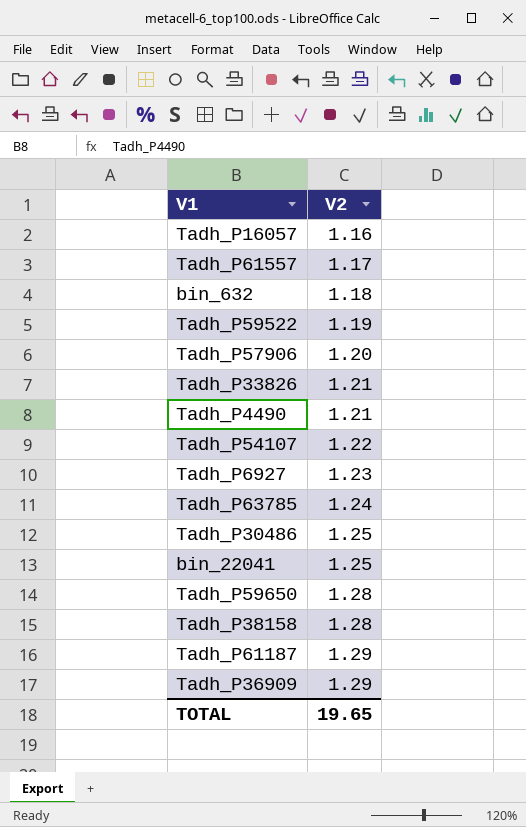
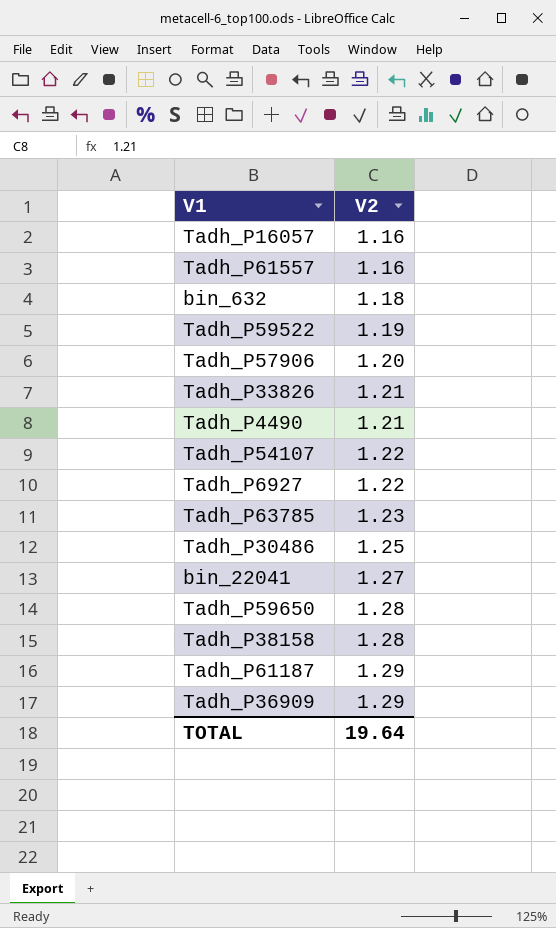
Tadh_P61557 | V2: 1.17 -> 1.16
Tadh_P6927 | V2: 1.23 -> 1.22
Tadh_P63785 | V2: 1.24 -> 1.23
bin_22041 | V2: 1.25 -> 1.27
TOTAL | V2: 19.65 -> 19.64

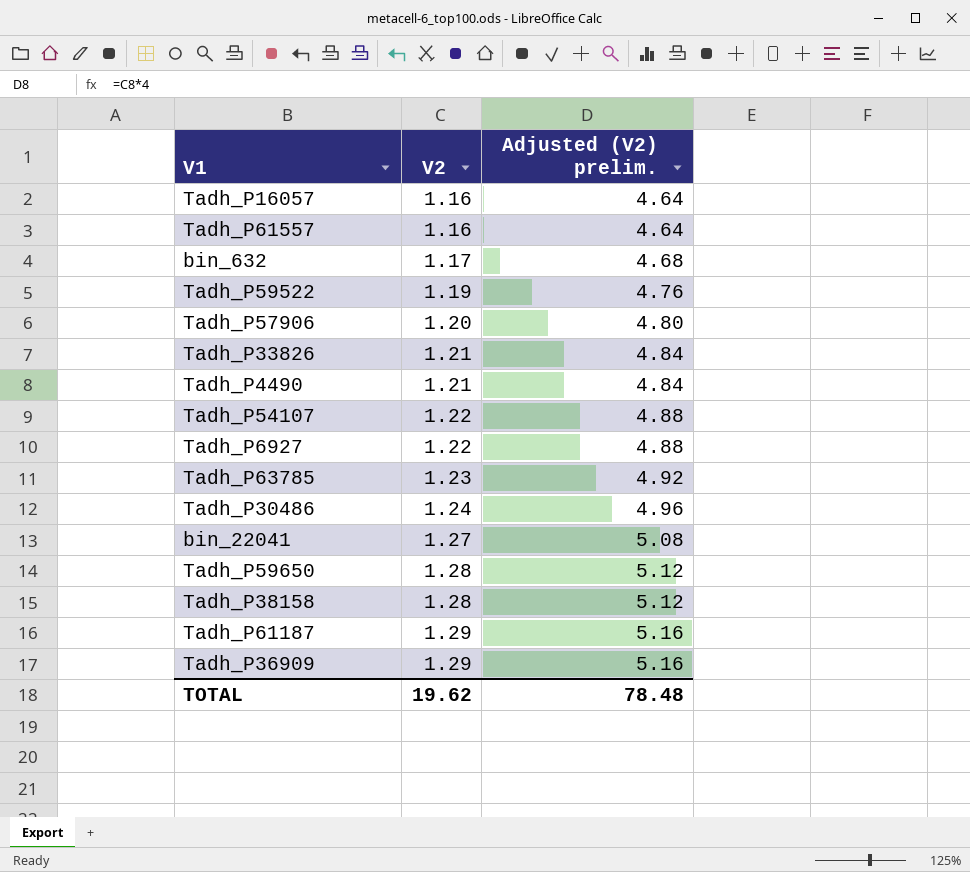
column Adjusted (V2) prelim. | formula: none -> [V2] * 4
bin_632 | V2: 1.18 -> 1.17
Tadh_P30486 | V2: 1.25 -> 1.24
TOTAL | V2: 19.64 -> 19.62

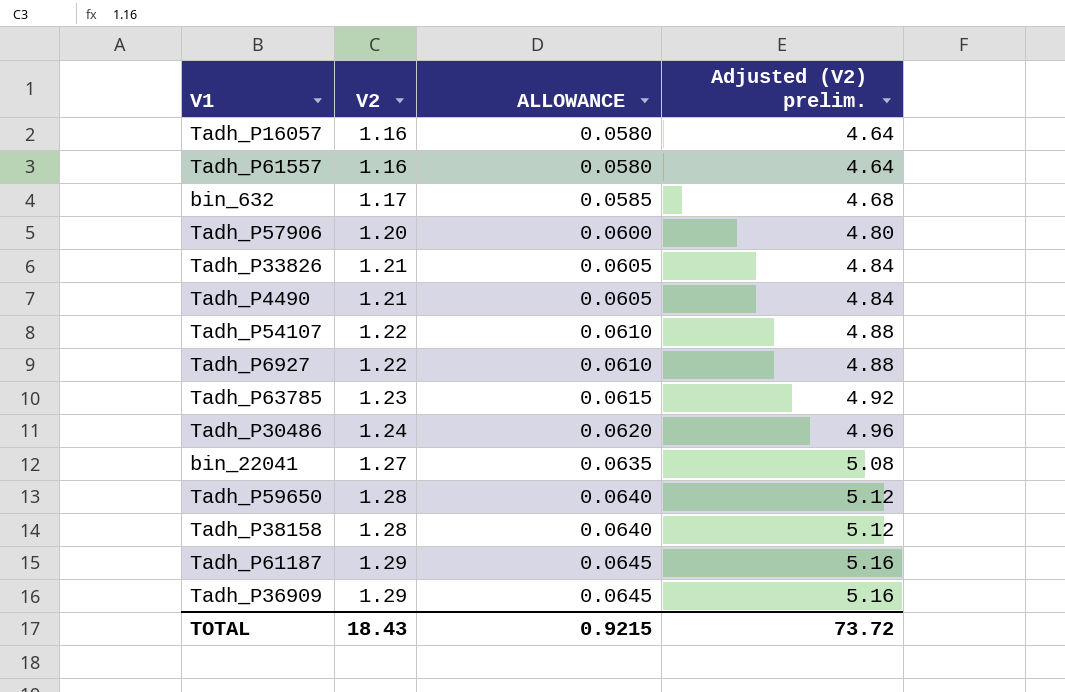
column ALLOWANCE | formula: none -> [V2] * 0.05
row Tadh_P59522: 1.19 | 4.76 -> none
TOTAL | V2: 19.62 -> 18.43
TOTAL | Adjusted (V2) prelim.: 78.48 -> 73.72

